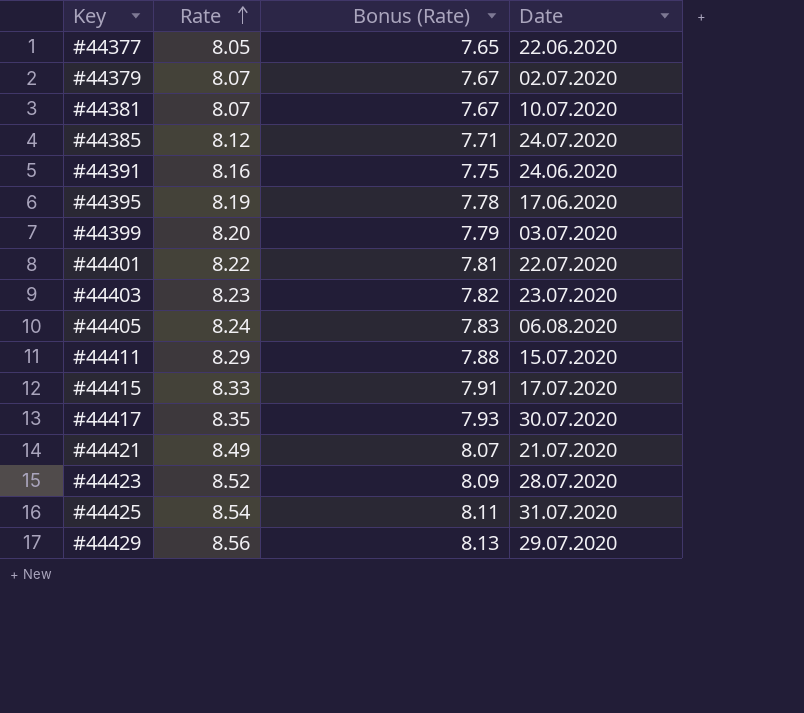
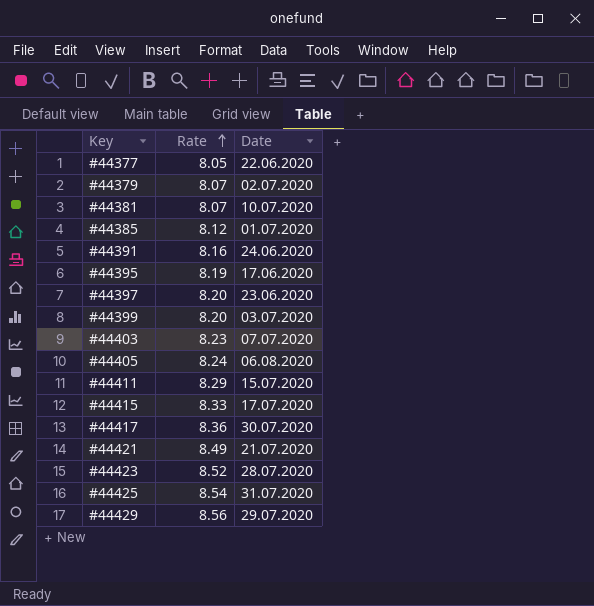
column Bonus (Rate) | formula: [Rate] * 0.95 -> none
row #44401: 8.22 | 7.81 | 22.07.2020 -> none
#44385 | Date: 24.07.2020 -> 01.07.2020
row #44397: none -> 8.20 | 23.06.2020
#44403 | Date: 23.07.2020 -> 07.07.2020
#44417 | Rate: 8.35 -> 8.36

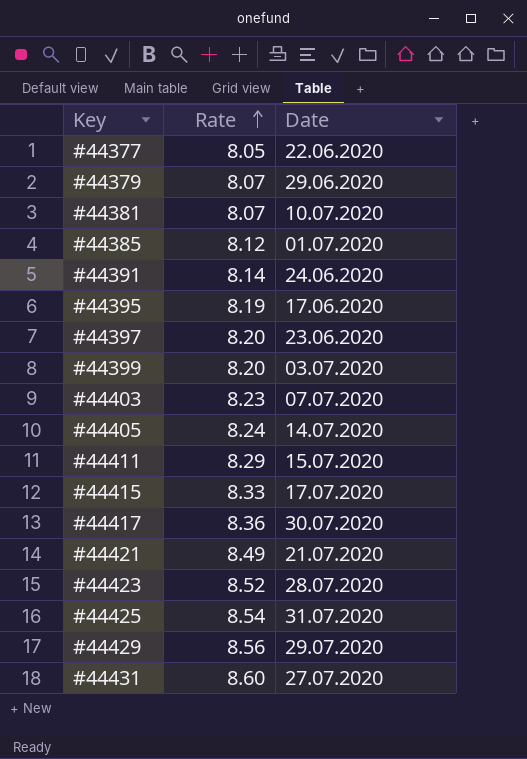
#44379 | Date: 02.07.2020 -> 29.06.2020
#44391 | Rate: 8.16 -> 8.14
#44405 | Date: 06.08.2020 -> 14.07.2020
row #44431: none -> 8.60 | 27.07.2020

